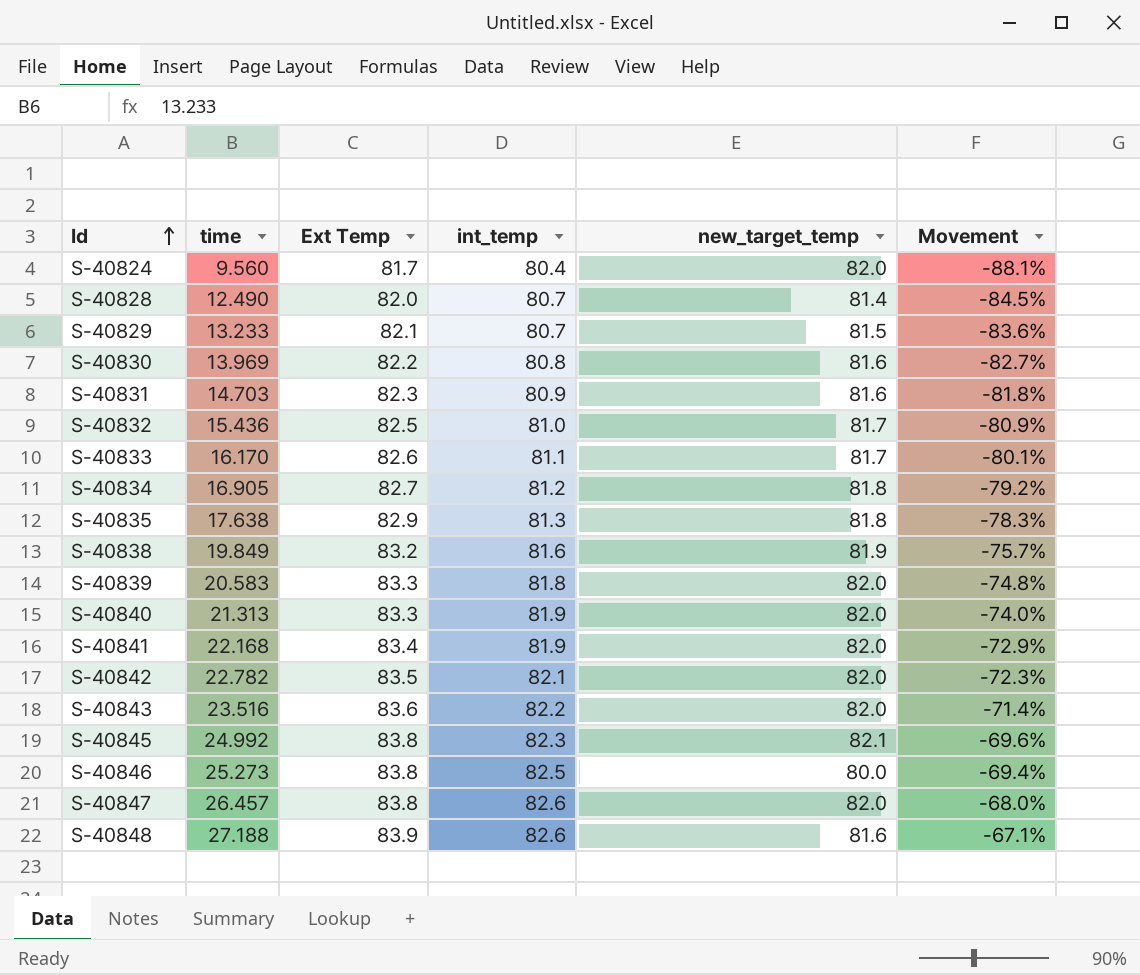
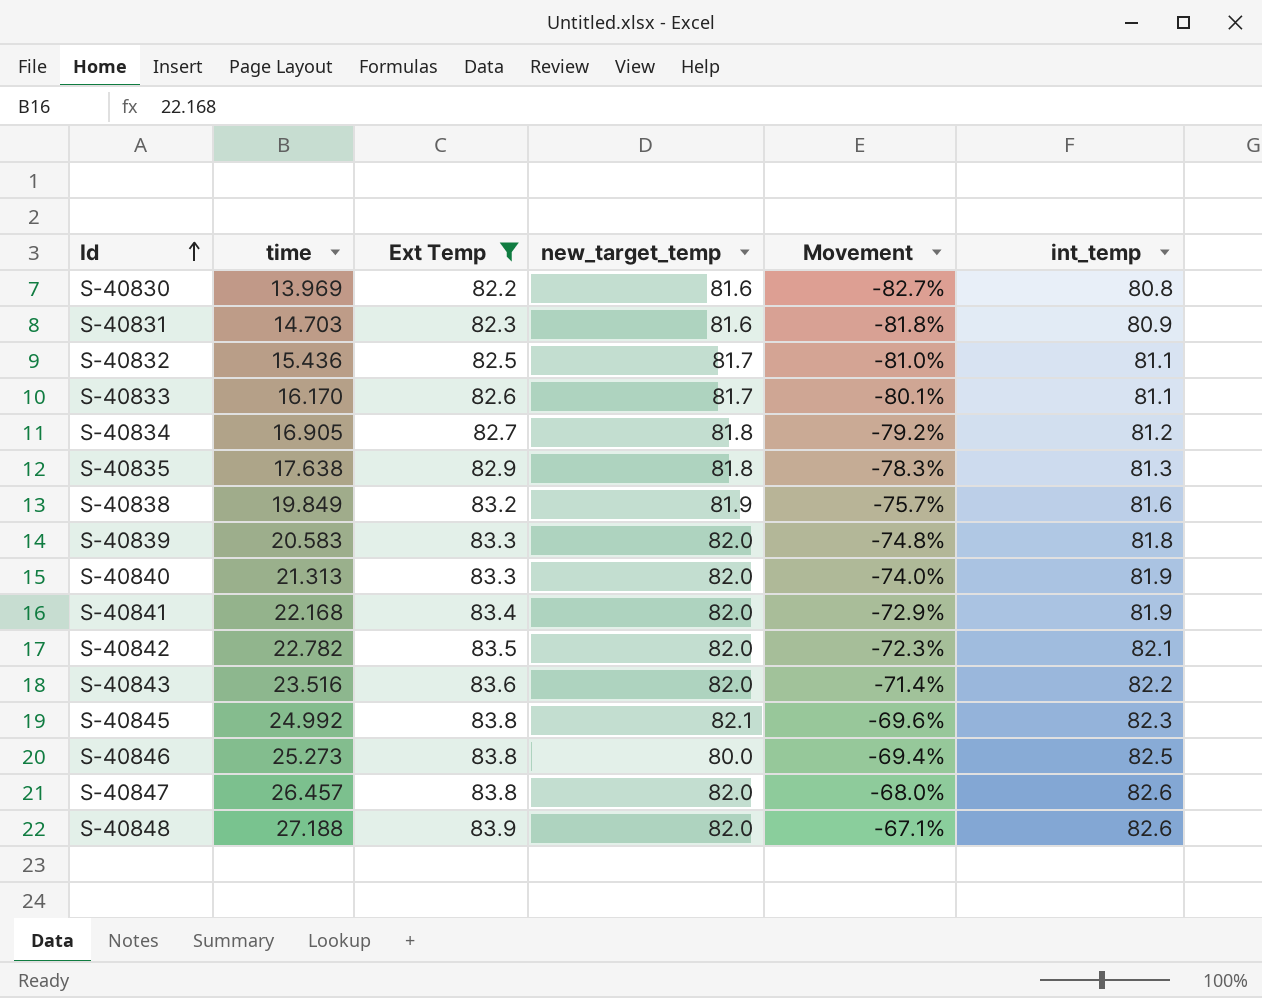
filter: none -> Ext Temp >= 82.2
column int_temp | position: 4 -> 6
S-40832 | Movement: -80.9% -> -81.0%
S-40832 | int_temp: 81.0 -> 81.1
S-40848 | new_target_temp: 81.6 -> 82.0

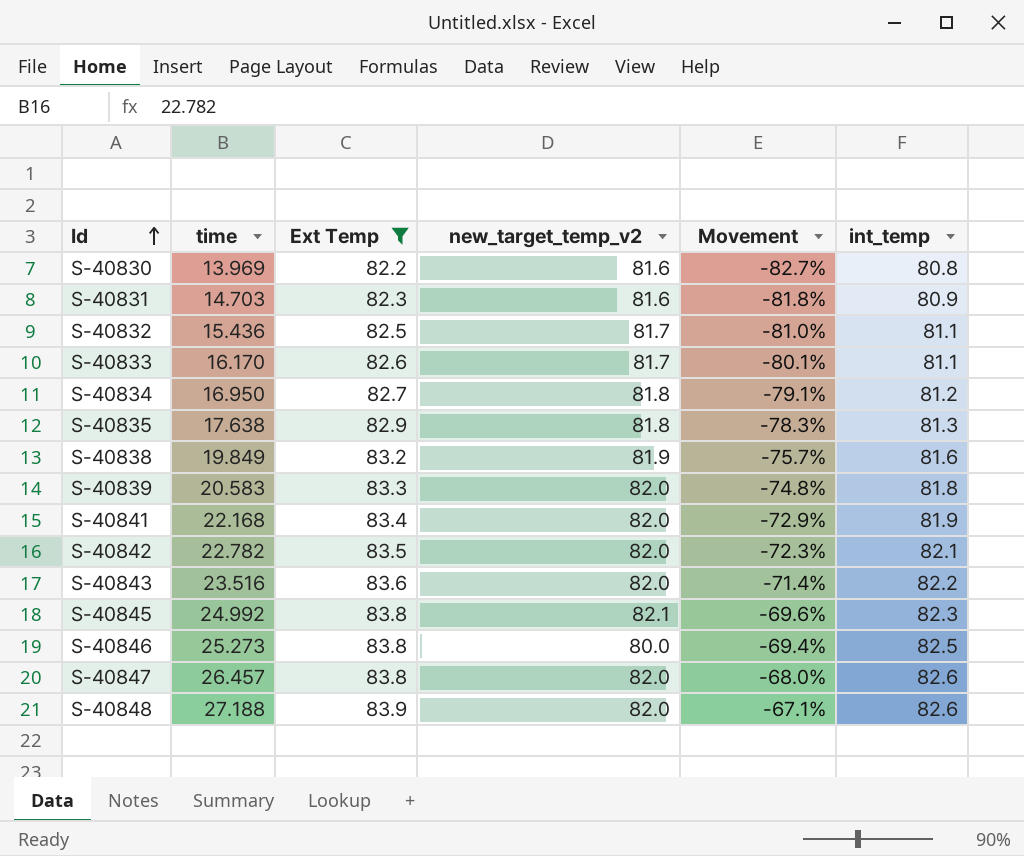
column name: new_target_temp -> new_target_temp_v2
row S-40840: 21.313 | 83.3 | 82.0 | -74.0% | 81.9 -> none
S-40834 | time: 16.905 -> 16.950
S-40834 | Movement: -79.2% -> -79.1%

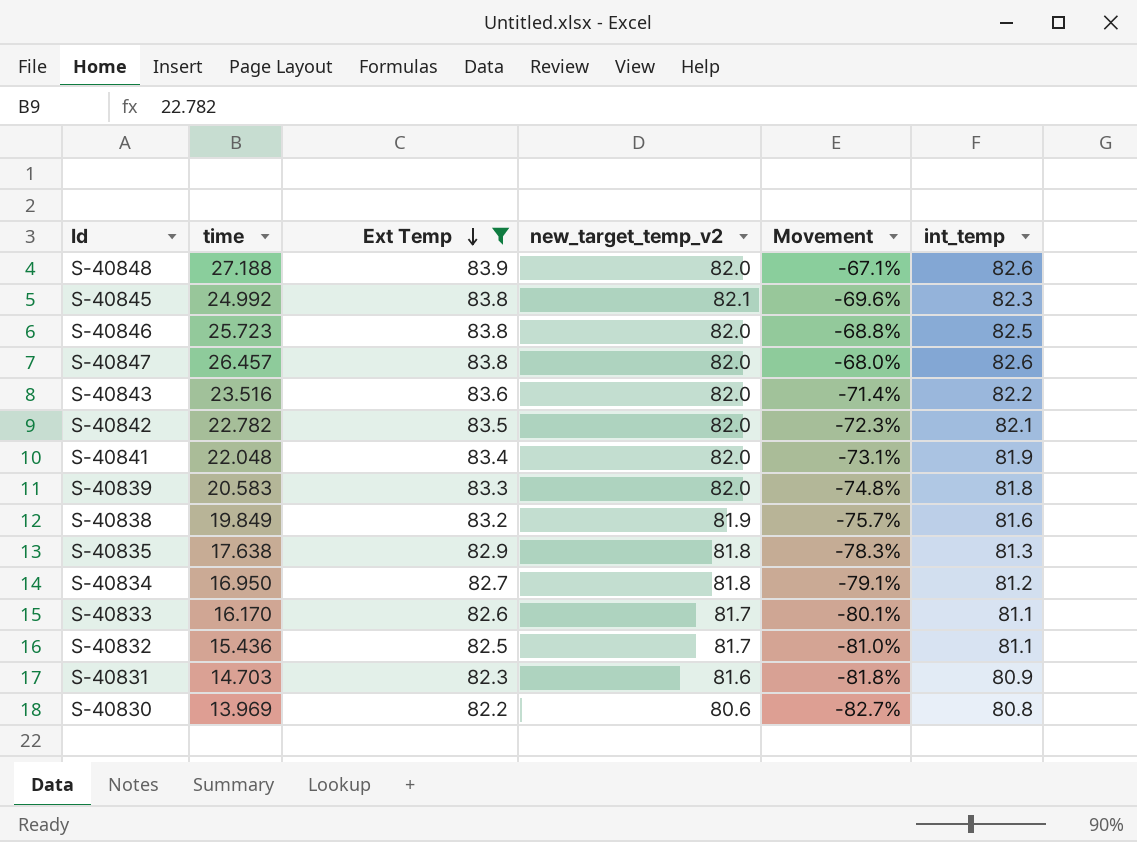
row order: Id ascending -> Ext Temp descending
S-40846 | time: 25.273 -> 25.723
S-40846 | new_target_temp_v2: 80.0 -> 82.0
S-40846 | Movement: -69.4% -> -68.8%
S-40841 | time: 22.168 -> 22.048
S-40841 | Movement: -72.9% -> -73.1%
S-40830 | new_target_temp_v2: 81.6 -> 80.6

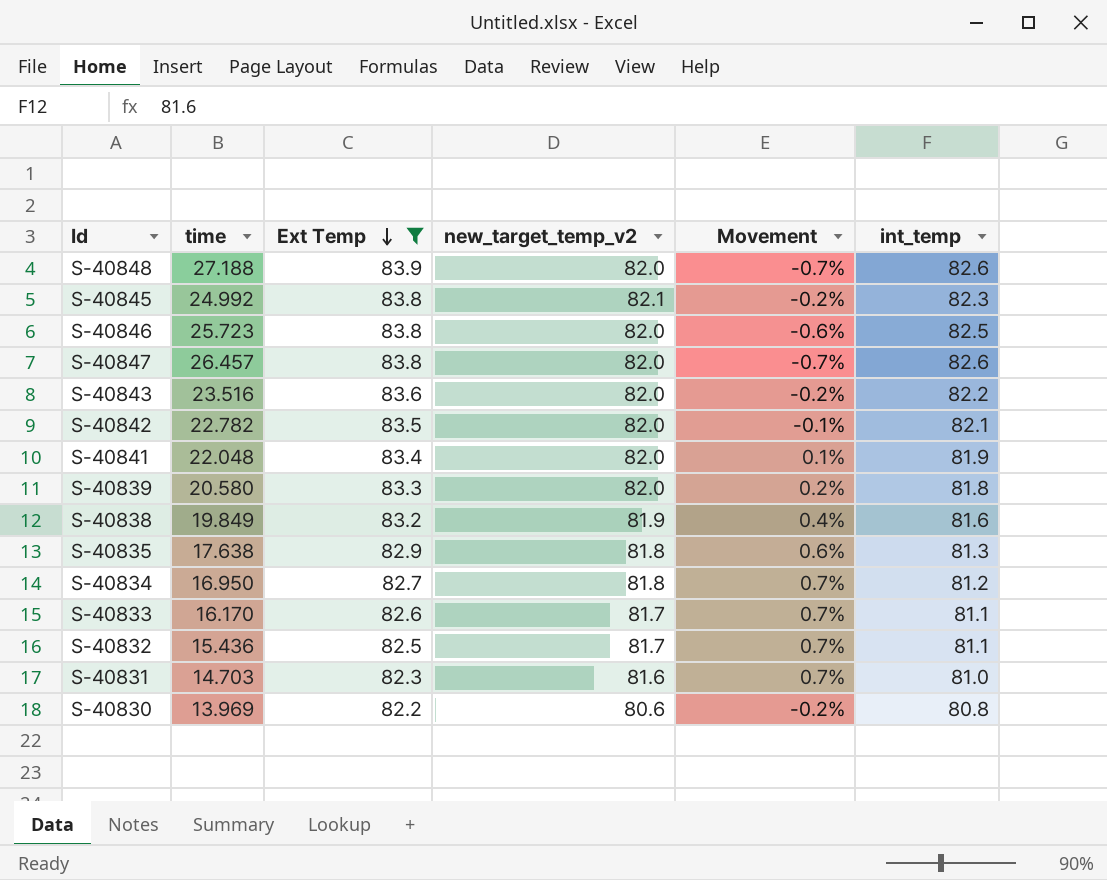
column Movement | formula: ([time] - [int_temp]) / [int_temp] -> ([new_target_temp_v2] - [int_temp]) / [int_temp]
S-40839 | time: 20.583 -> 20.580
S-40831 | int_temp: 80.9 -> 81.0

